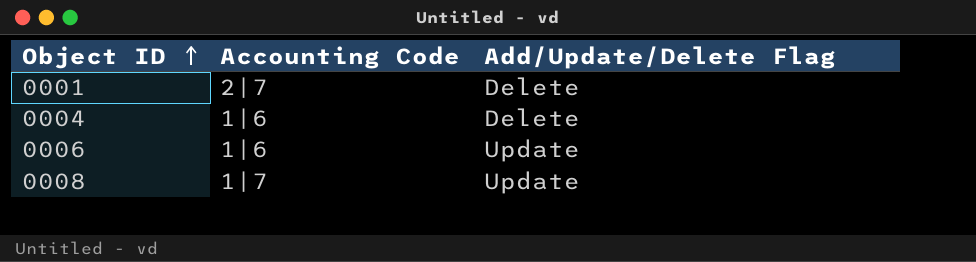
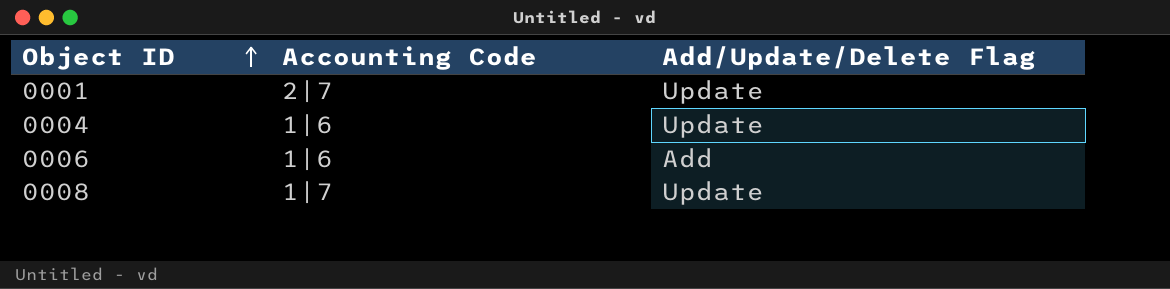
0001 | Add/Update/Delete Flag: Delete -> Update
0004 | Add/Update/Delete Flag: Delete -> Update
0006 | Add/Update/Delete Flag: Update -> Add

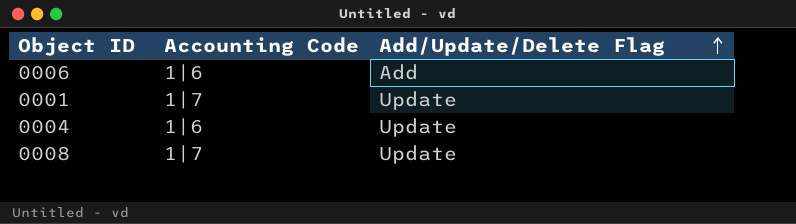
row order: Object ID ascending -> Add/Update/Delete Flag ascending
0001 | Accounting Code: 2|7 -> 1|7

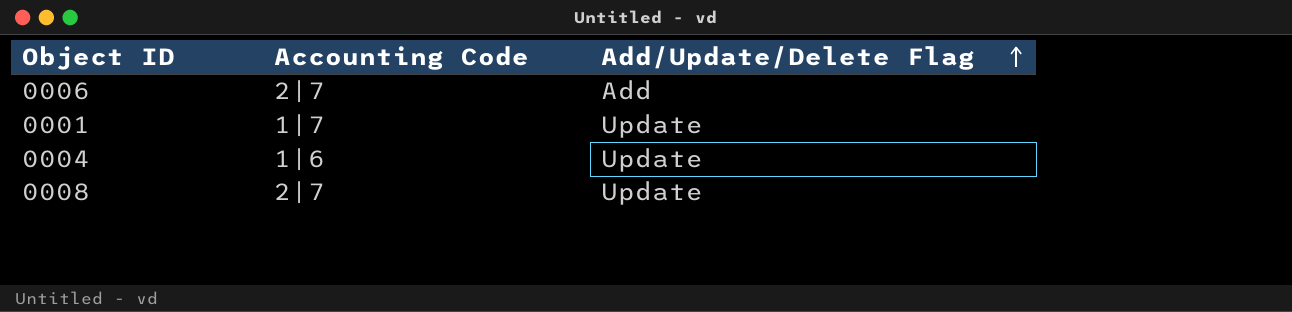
0006 | Accounting Code: 1|6 -> 2|7
0008 | Accounting Code: 1|7 -> 2|7

